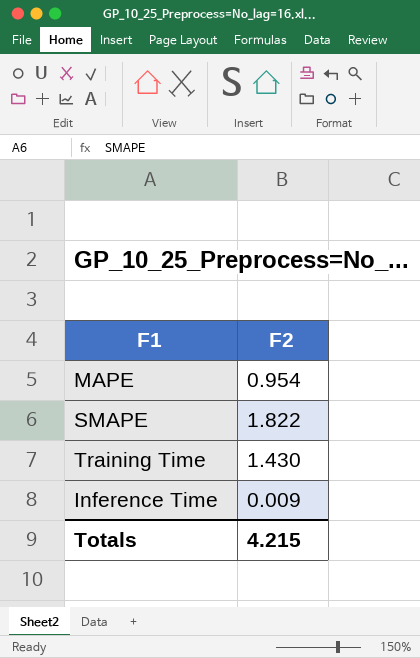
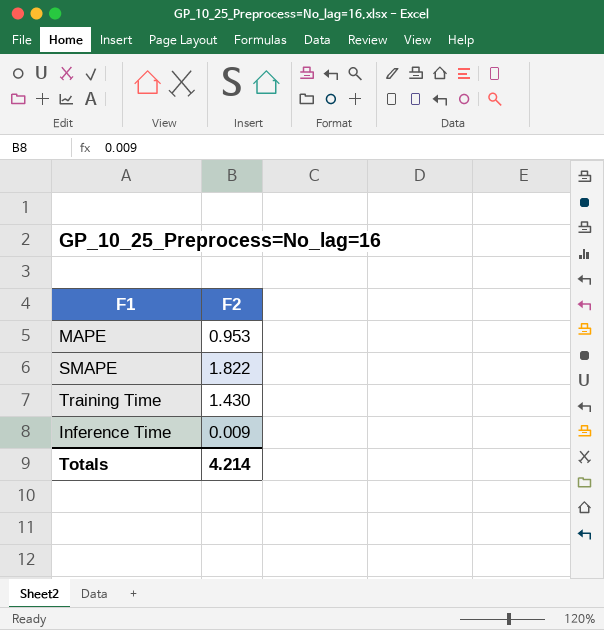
MAPE | F2: 0.954 -> 0.953
Totals | F2: 4.215 -> 4.214

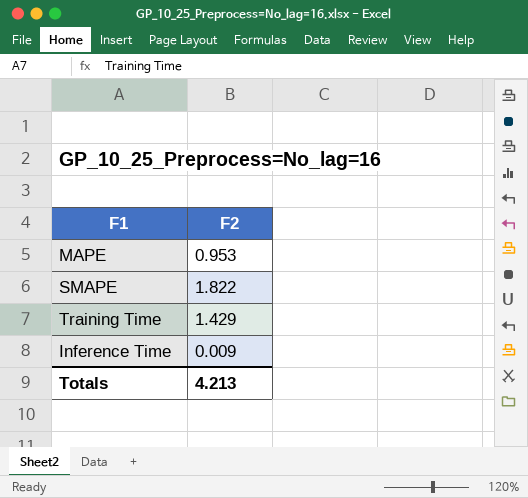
Training Time | F2: 1.430 -> 1.429
Totals | F2: 4.214 -> 4.213

